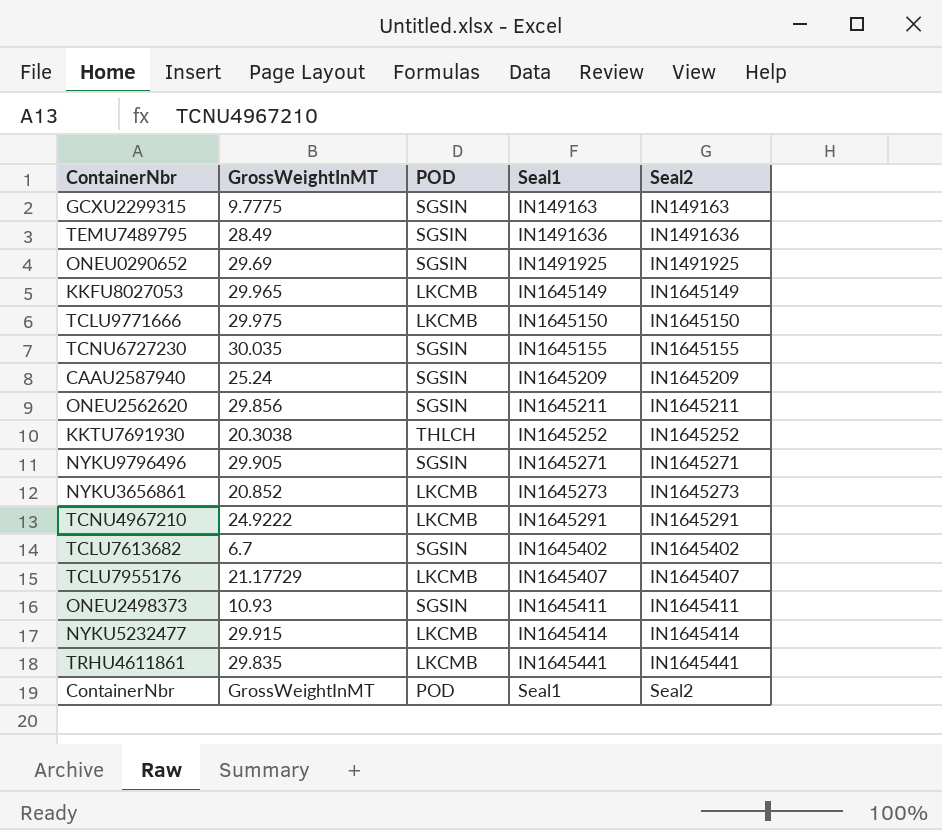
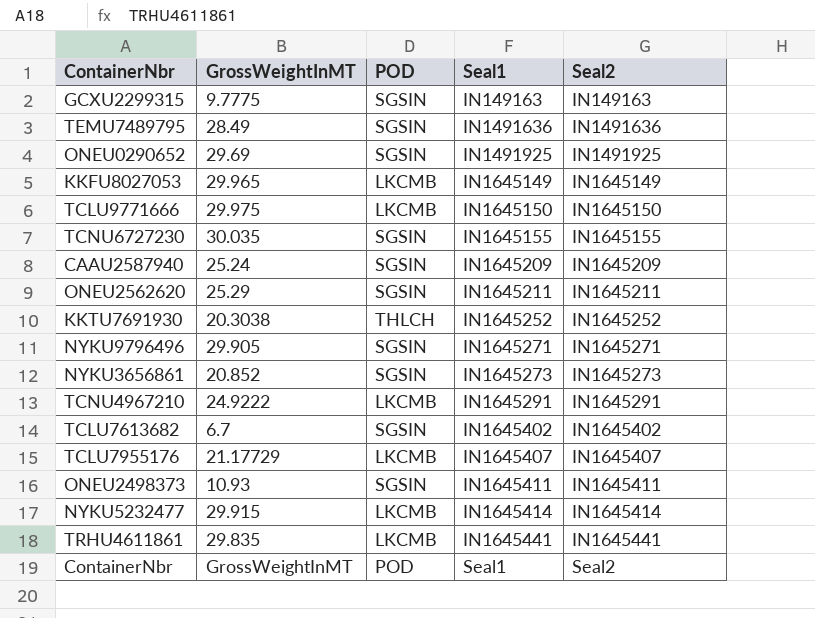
ONEU2562620 | GrossWeightInMT: 29.856 -> 25.29
NYKU3656861 | POD: LKCMB -> SGSIN

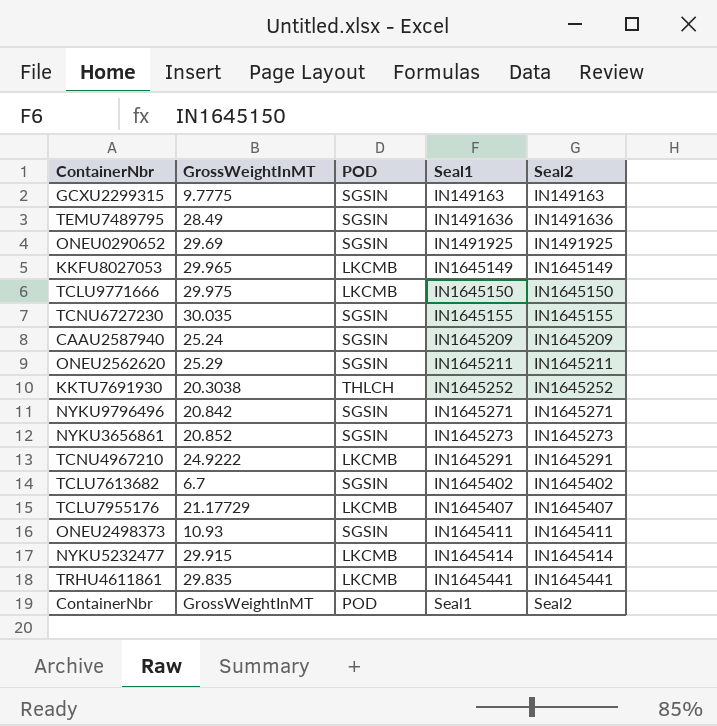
NYKU9796496 | GrossWeightInMT: 29.905 -> 20.842

